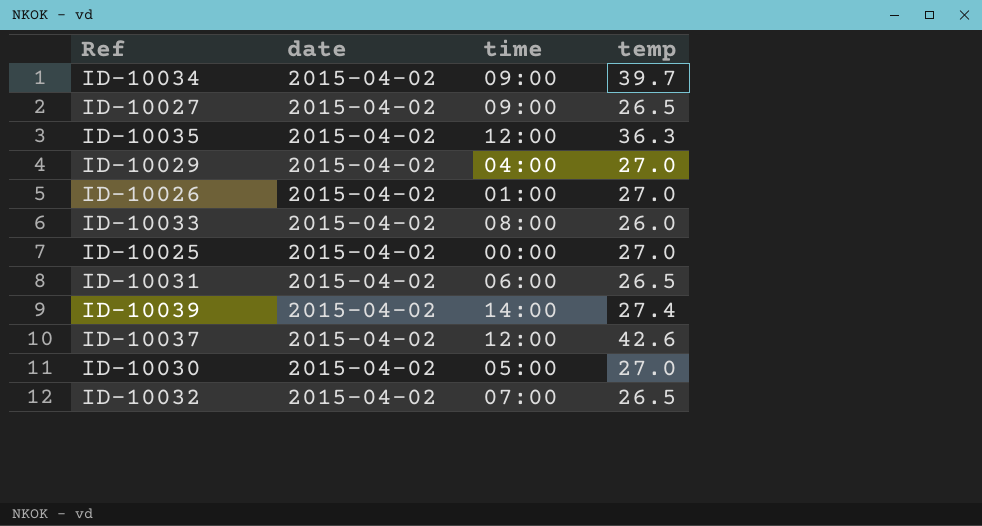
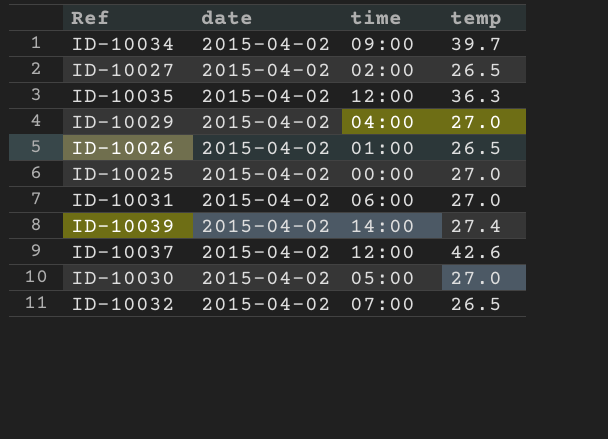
row ID-10033: 2015-04-02 | 08:00 | 26.0 -> none
ID-10027 | time: 09:00 -> 02:00
ID-10026 | temp: 27.0 -> 26.5
ID-10031 | temp: 26.5 -> 27.0

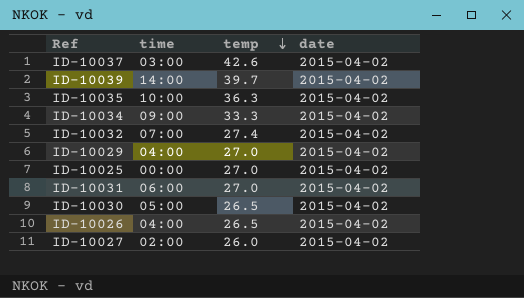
row order: none -> temp descending
column date | position: 2 -> 4
ID-10037 | time: 12:00 -> 03:00
ID-10039 | temp: 27.4 -> 39.7
ID-10035 | time: 12:00 -> 10:00
ID-10034 | temp: 39.7 -> 33.3
ID-10032 | temp: 26.5 -> 27.4
ID-10030 | temp: 27.0 -> 26.5
ID-10026 | time: 01:00 -> 04:00
ID-10027 | temp: 26.5 -> 26.0

